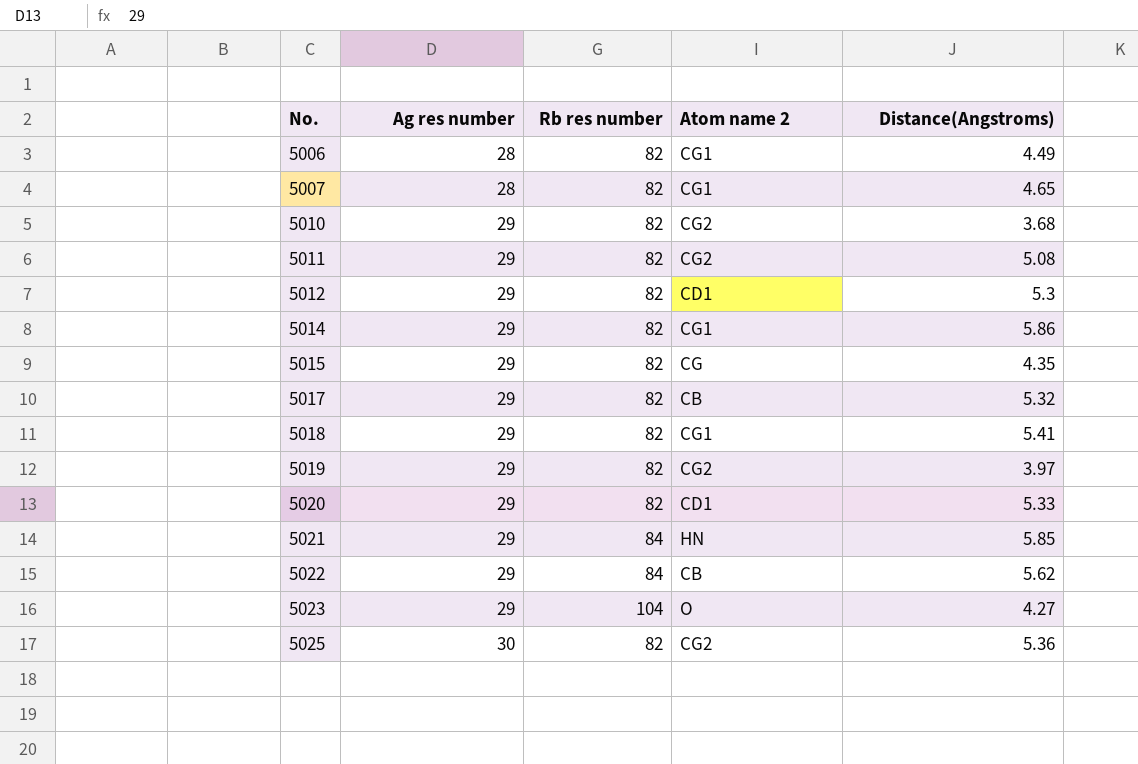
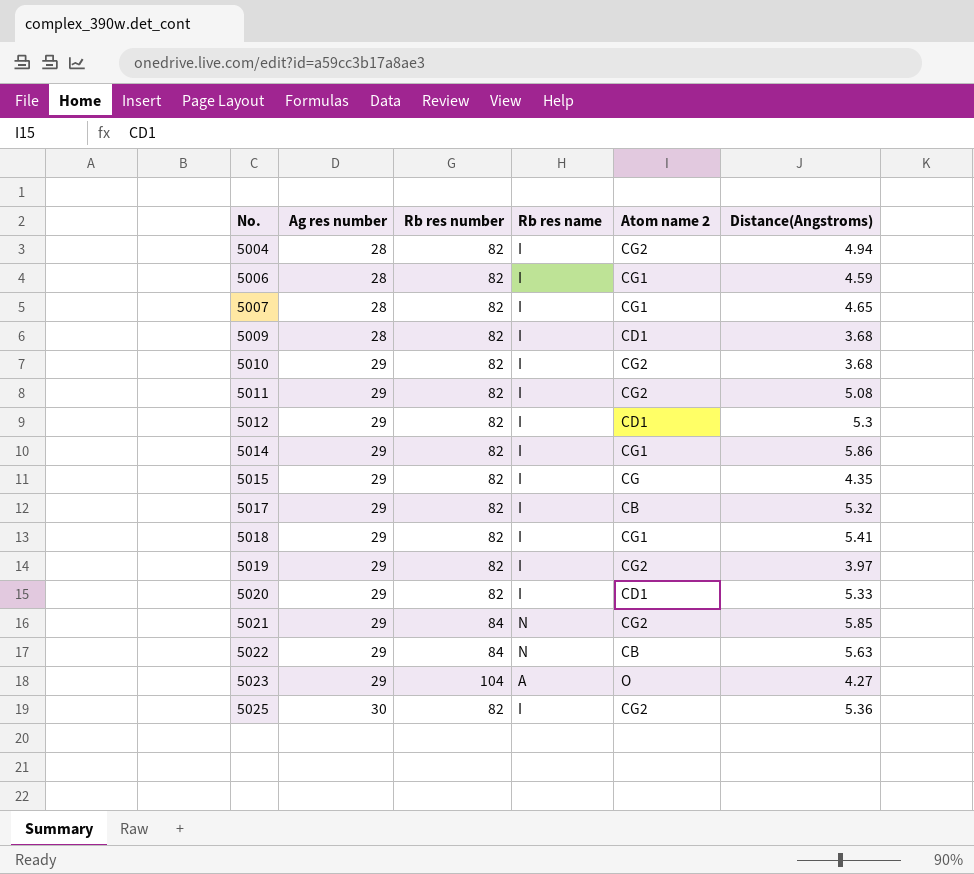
column Rb res name | position: none -> 4
row 5004: none -> 28 | 82 | I | CG2 | 4.94
5006 | Distance(Angstroms): 4.49 -> 4.59
row 5009: none -> 28 | 82 | I | CD1 | 3.68
5021 | Atom name 2: HN -> CG2
5022 | Distance(Angstroms): 5.62 -> 5.63

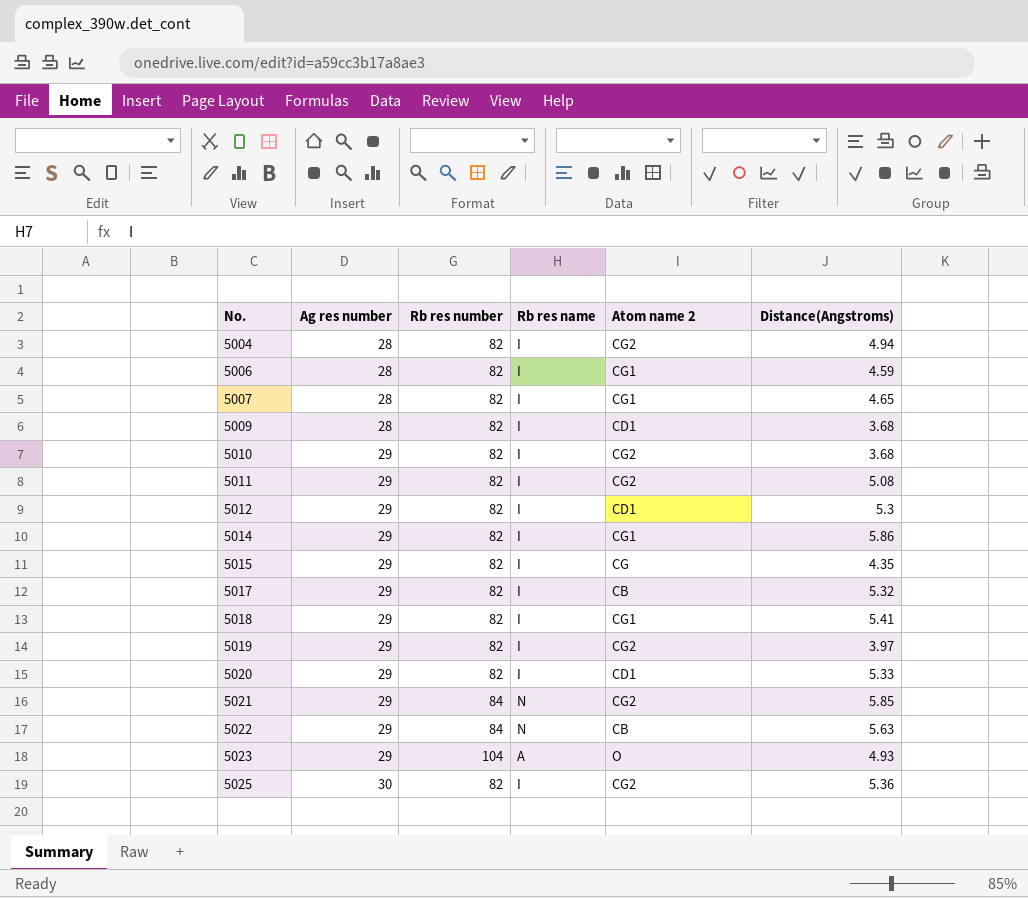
5023 | Distance(Angstroms): 4.27 -> 4.93

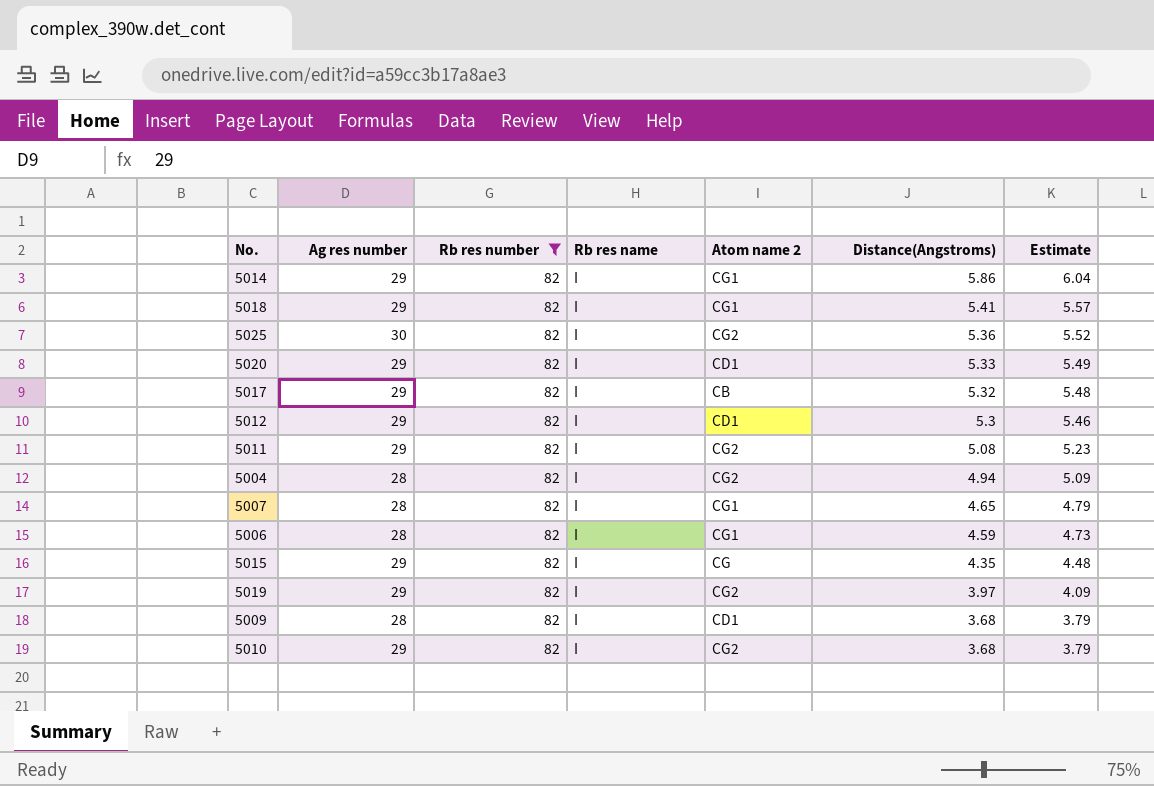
filter: none -> Rb res number = 82
row order: No. ascending -> Distance(Angstroms) descending
column Estimate | formula: none -> [Distance(Angstroms)] * 1.03

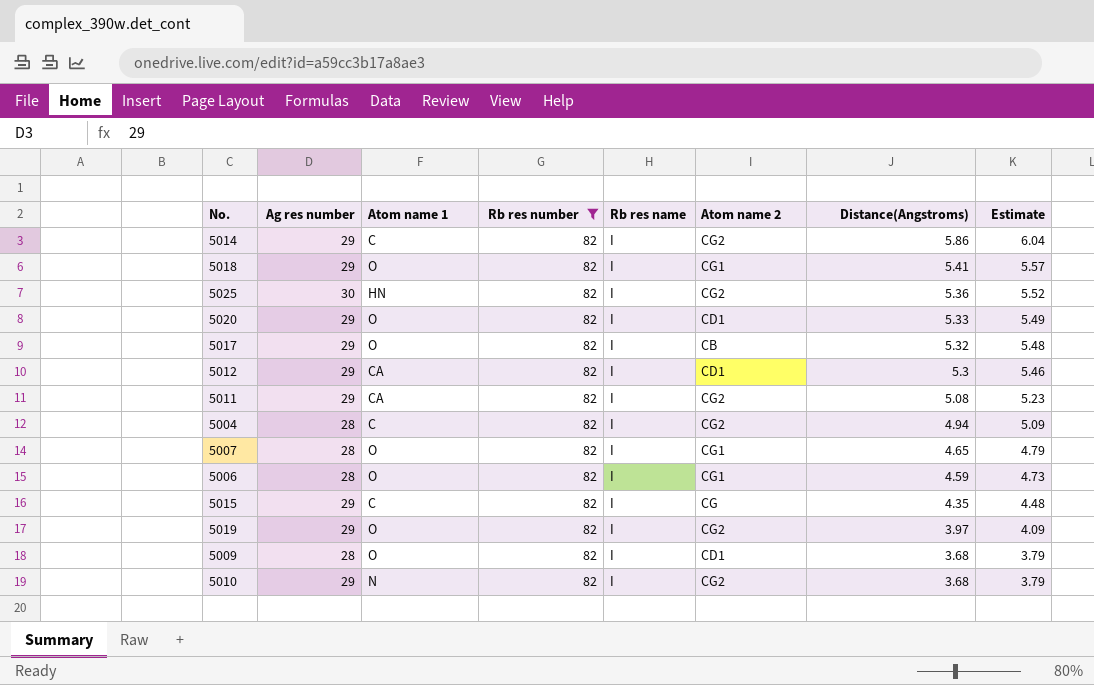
column Atom name 1 | position: none -> 3
5014 | Atom name 2: CG1 -> CG2

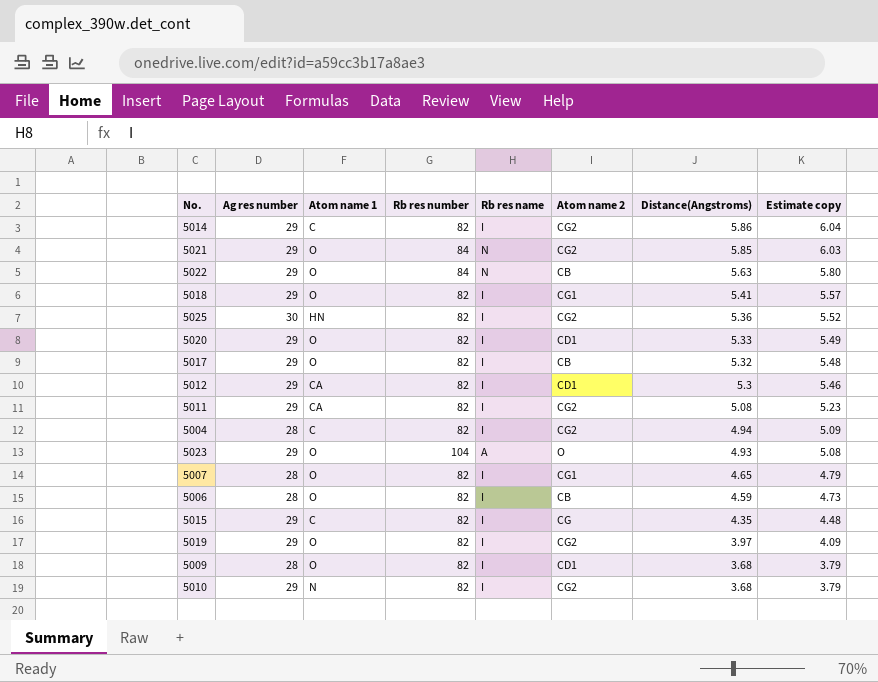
filter: Rb res number = 82 -> none
column name: Estimate -> Estimate copy
5006 | Atom name 2: CG1 -> CB

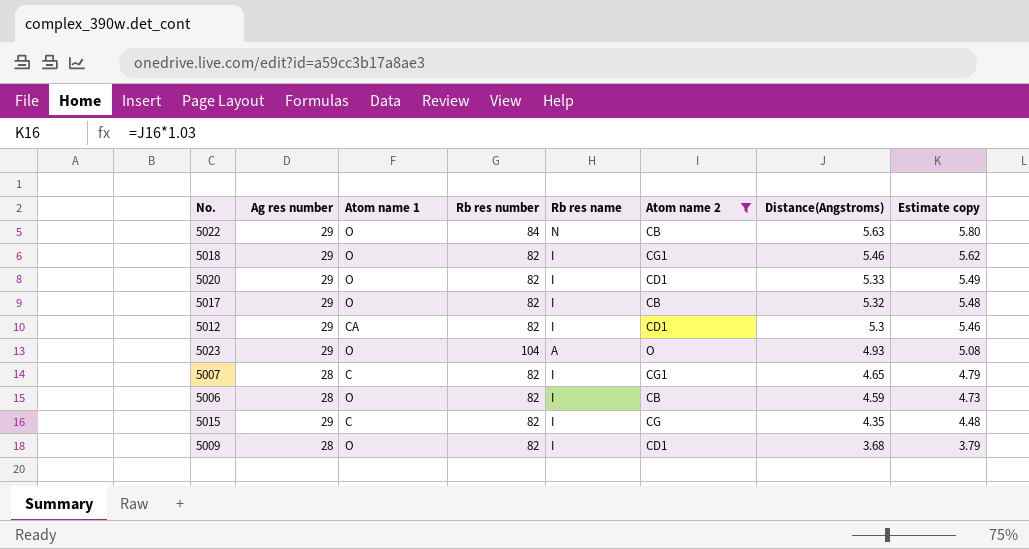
filter: none -> Atom name 2 != CG2
5018 | Distance(Angstroms): 5.41 -> 5.46
5018 | Estimate copy: 5.57 -> 5.62
5007 | Atom name 1: O -> C

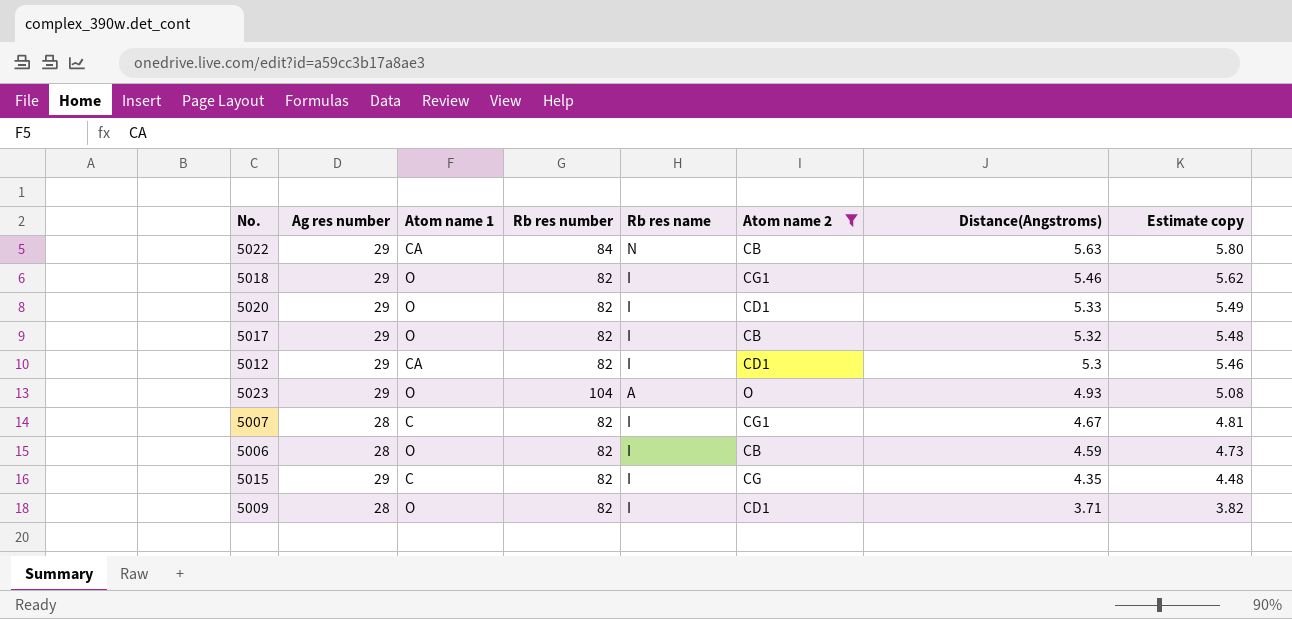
5022 | Atom name 1: O -> CA
5007 | Distance(Angstroms): 4.65 -> 4.67
5007 | Estimate copy: 4.79 -> 4.81
5009 | Distance(Angstroms): 3.68 -> 3.71
5009 | Estimate copy: 3.79 -> 3.82

